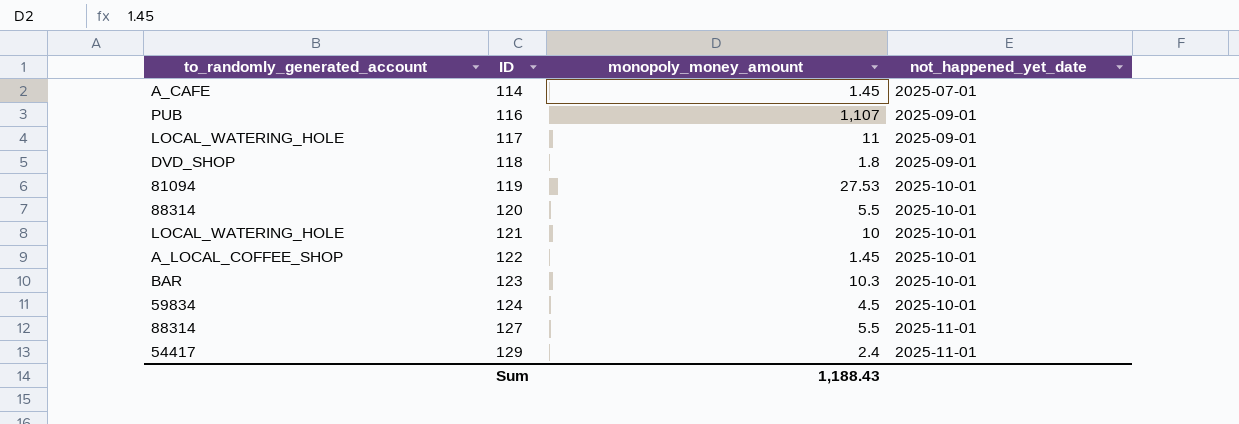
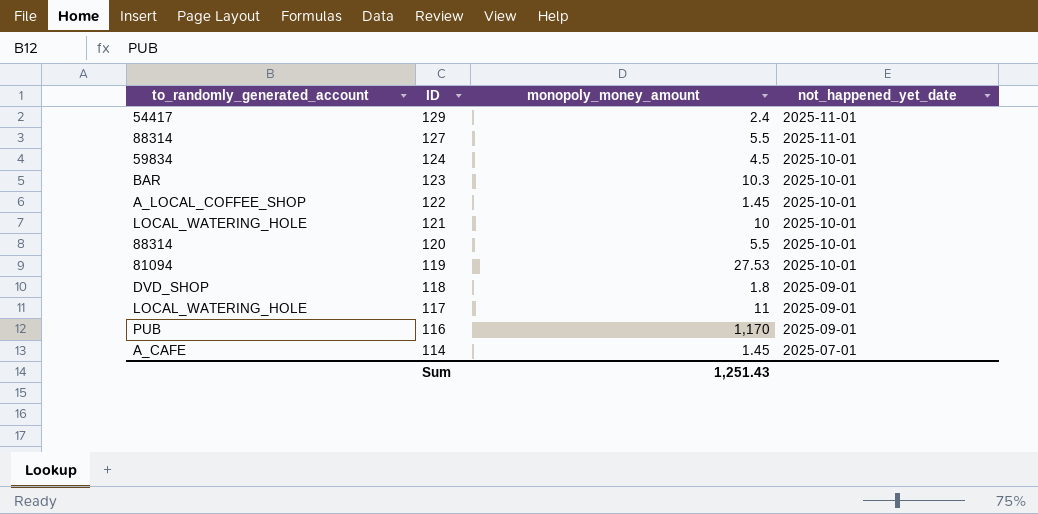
row order: ID ascending -> ID descending
116 | monopoly_money_amount: 1,107 -> 1,170
Sum | monopoly_money_amount: 1,188.43 -> 1,251.43

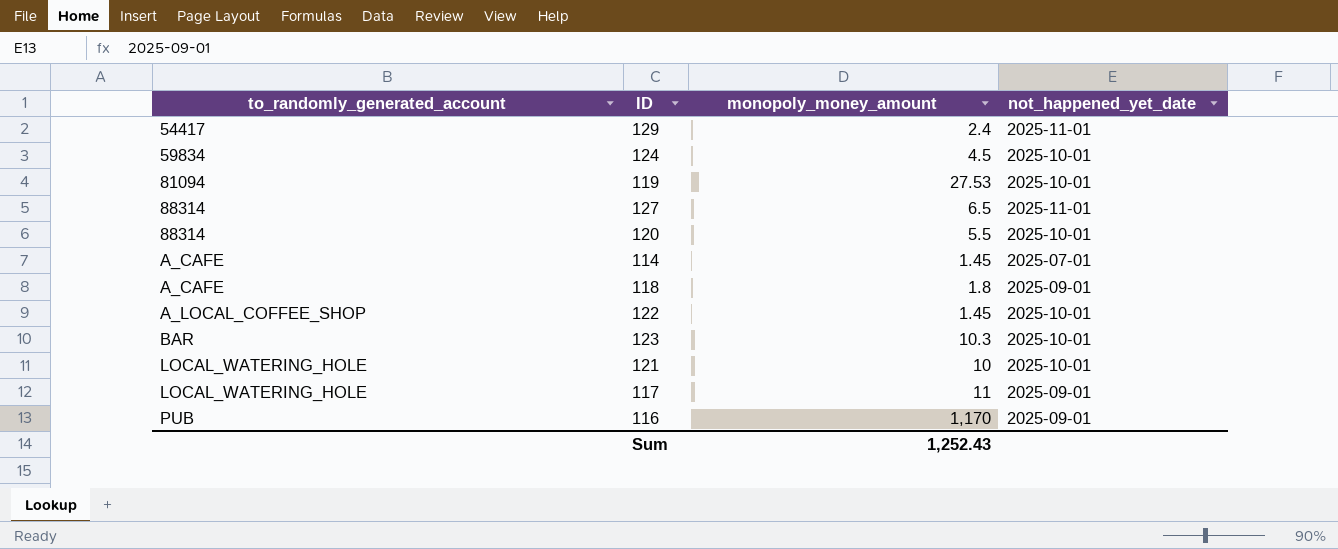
row order: ID descending -> to_randomly_generated_account ascending
127 | monopoly_money_amount: 5.5 -> 6.5
118 | to_randomly_generated_account: DVD_SHOP -> A_CAFE
Sum | monopoly_money_amount: 1,251.43 -> 1,252.43

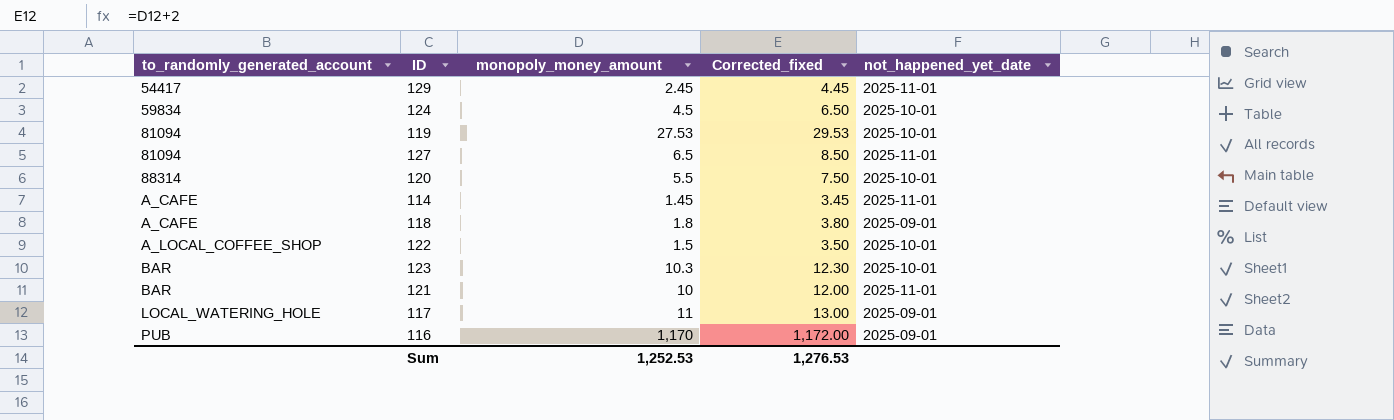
column Corrected_fixed | formula: none -> [monopoly_money_amount] + 2
129 | monopoly_money_amount: 2.4 -> 2.45
127 | to_randomly_generated_account: 88314 -> 81094
114 | not_happened_yet_date: 2025-07-01 -> 2025-11-01
122 | monopoly_money_amount: 1.45 -> 1.5
121 | to_randomly_generated_account: LOCAL_WATERING_HOLE -> BAR
121 | not_happened_yet_date: 2025-10-01 -> 2025-11-01
Sum | monopoly_money_amount: 1,252.43 -> 1,252.53

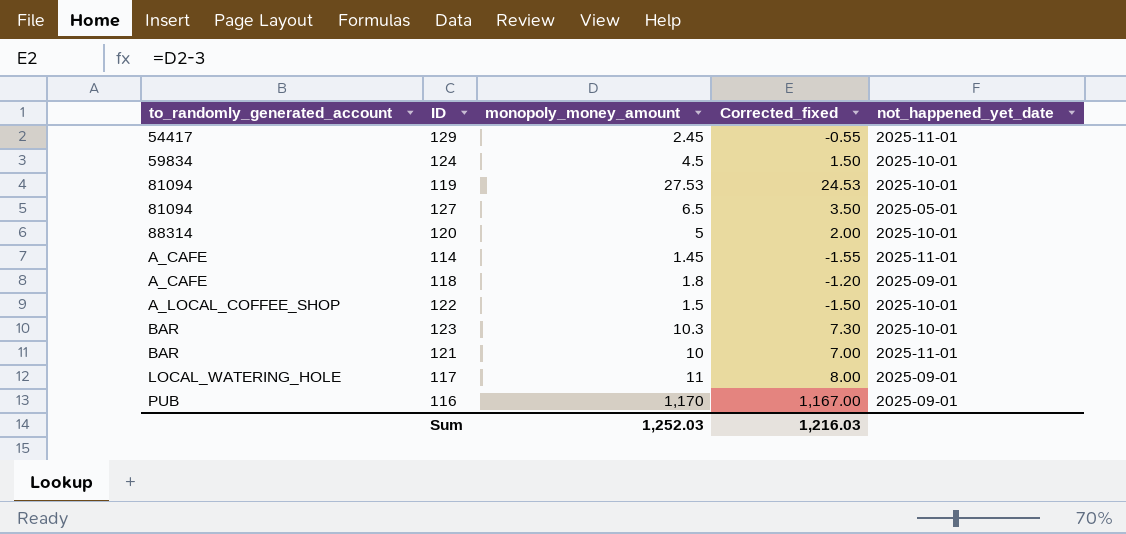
column Corrected_fixed | formula: [monopoly_money_amount] + 2 -> [monopoly_money_amount] - 3
127 | not_happened_yet_date: 2025-11-01 -> 2025-05-01
120 | monopoly_money_amount: 5.5 -> 5
Sum | monopoly_money_amount: 1,252.53 -> 1,252.03
Sum | Corrected_fixed: 1,276.53 -> 1,216.03

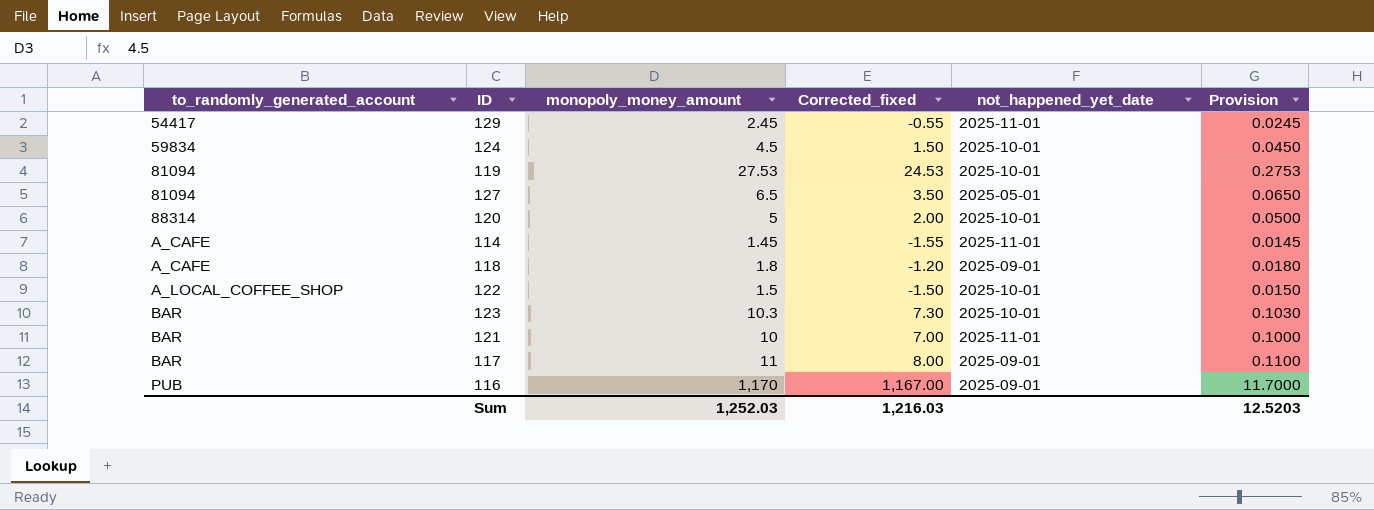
column Provision | formula: none -> [monopoly_money_amount] * 0.01
117 | to_randomly_generated_account: LOCAL_WATERING_HOLE -> BAR

